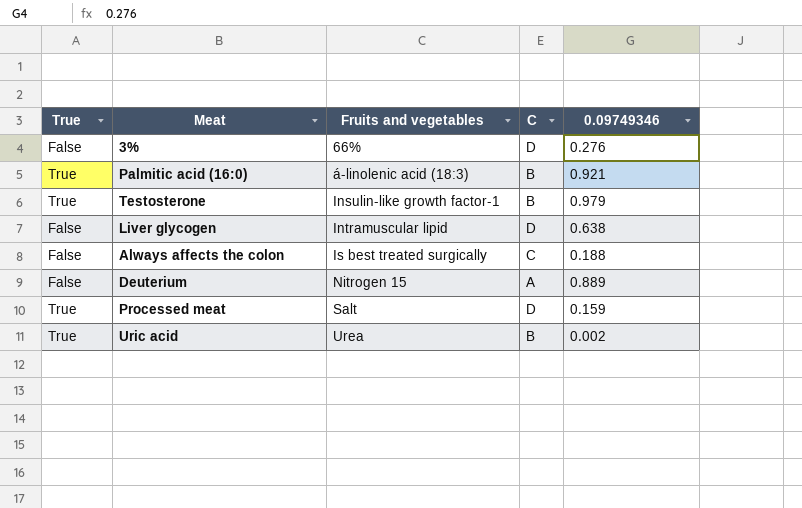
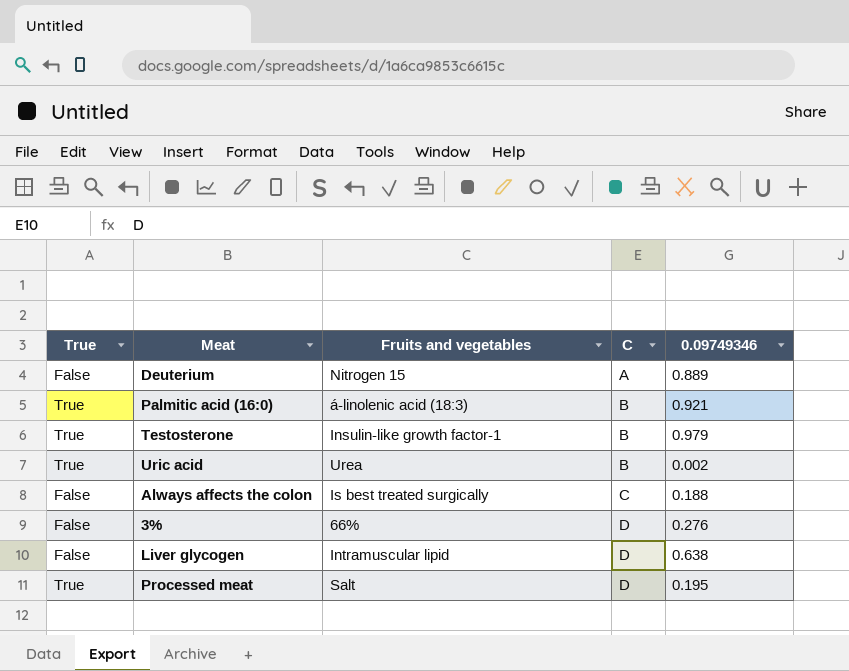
row order: Fruits and vegetables ascending -> C ascending
Processed meat | 0.09749346: 0.159 -> 0.195

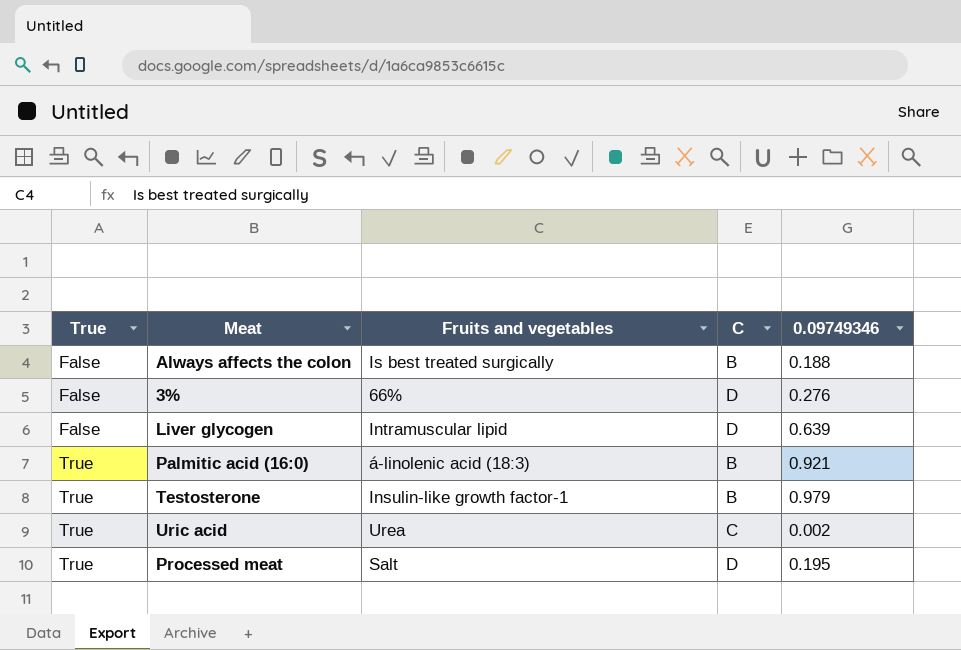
row order: C ascending -> True ascending
row Deuterium: False | Nitrogen 15 | A | 0.889 -> none
Always affects the colon | C: C -> B
Liver glycogen | 0.09749346: 0.638 -> 0.639
Uric acid | C: B -> C

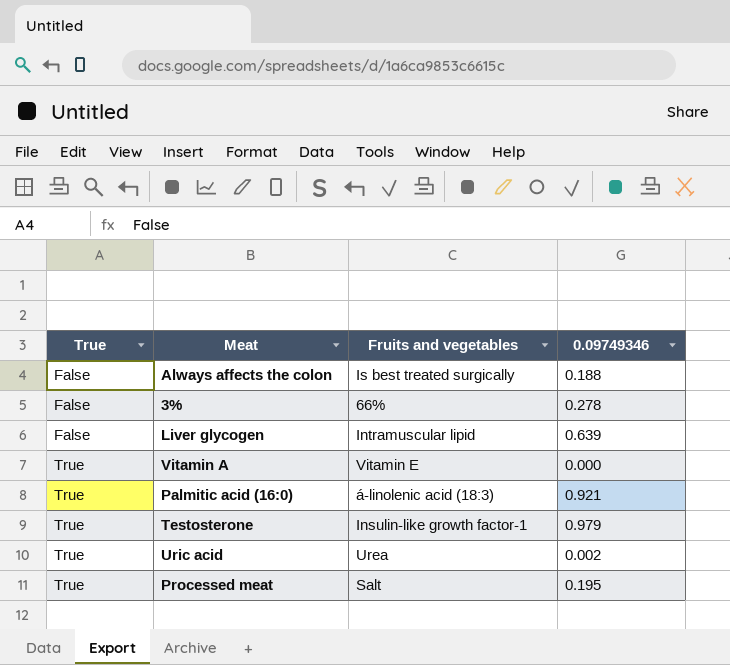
column C | position: 4 -> none
3% | 0.09749346: 0.276 -> 0.278
row Vitamin A: none -> True | Vitamin E | 0.000

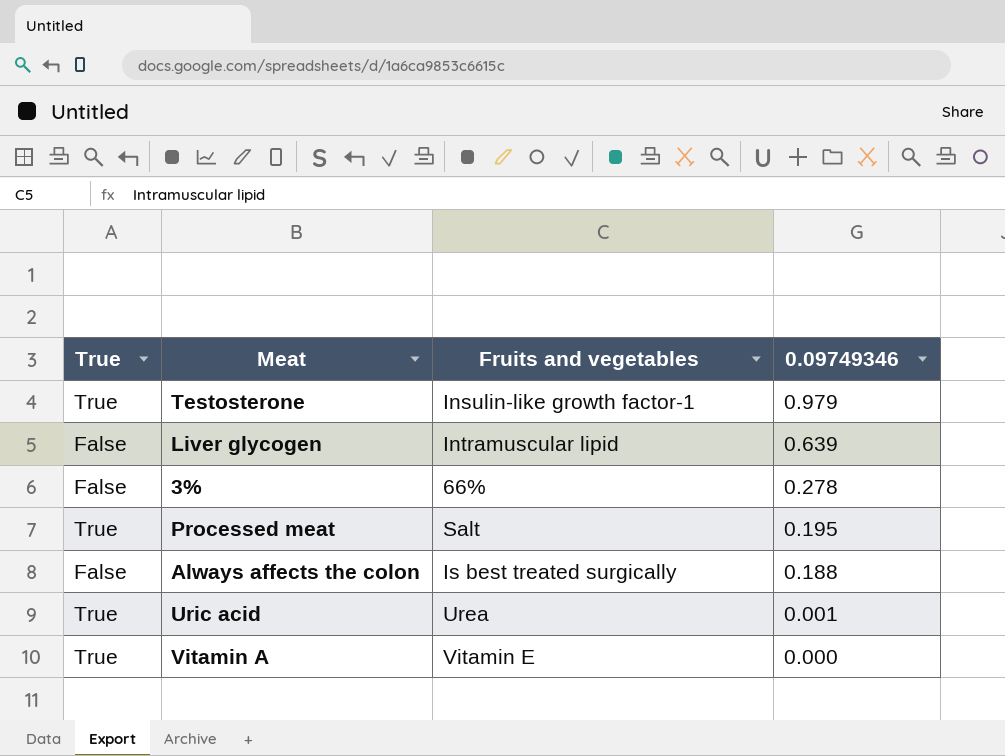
row order: True ascending -> 0.09749346 descending
row Palmitic acid (16:0): True | á-linolenic acid (18:3) | 0.921 -> none
Uric acid | 0.09749346: 0.002 -> 0.001

